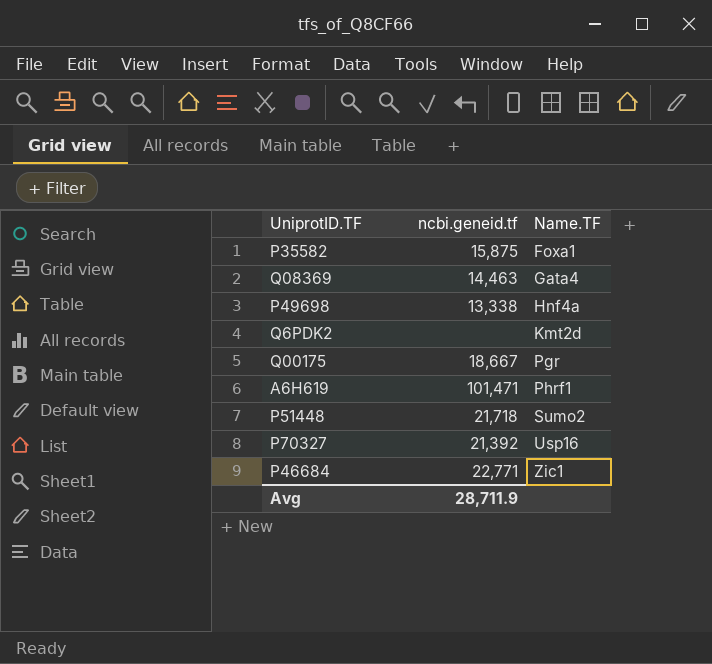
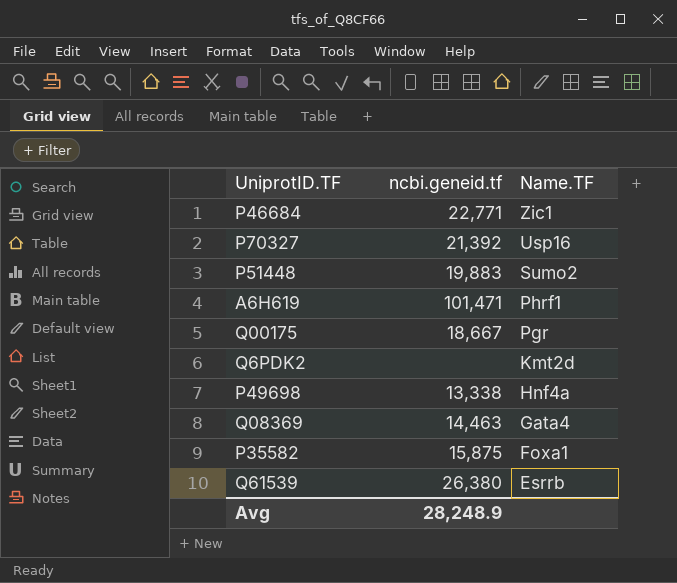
row order: Name.TF ascending -> Name.TF descending
P51448 | ncbi.geneid.tf: 21,718 -> 19,883
row Q61539: none -> 26,380 | Esrrb
Avg | ncbi.geneid.tf: 28,711.9 -> 28,248.9

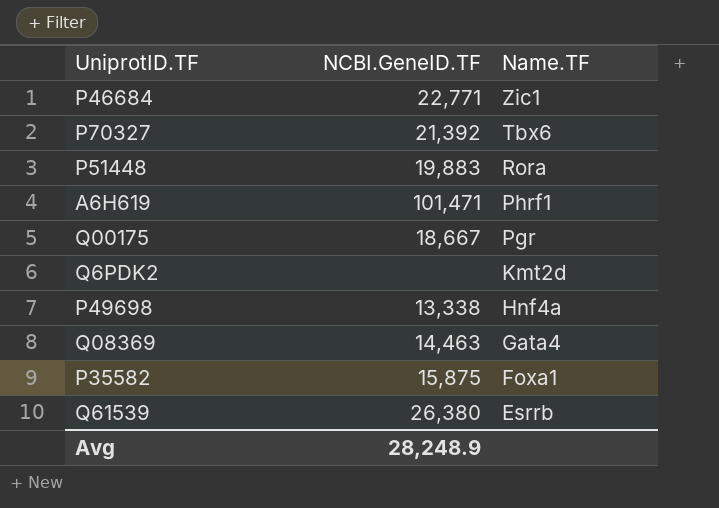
column name: ncbi.geneid.tf -> NCBI.GeneID.TF
P70327 | Name.TF: Usp16 -> Tbx6
P51448 | Name.TF: Sumo2 -> Rora

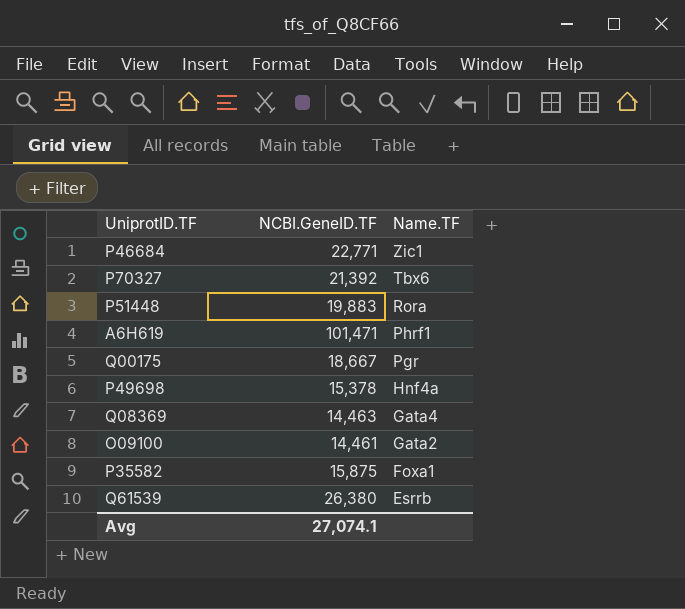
row Q6PDK2: none | Kmt2d -> none
P49698 | NCBI.GeneID.TF: 13,338 -> 15,378
row O09100: none -> 14,461 | Gata2
Avg | NCBI.GeneID.TF: 28,248.9 -> 27,074.1

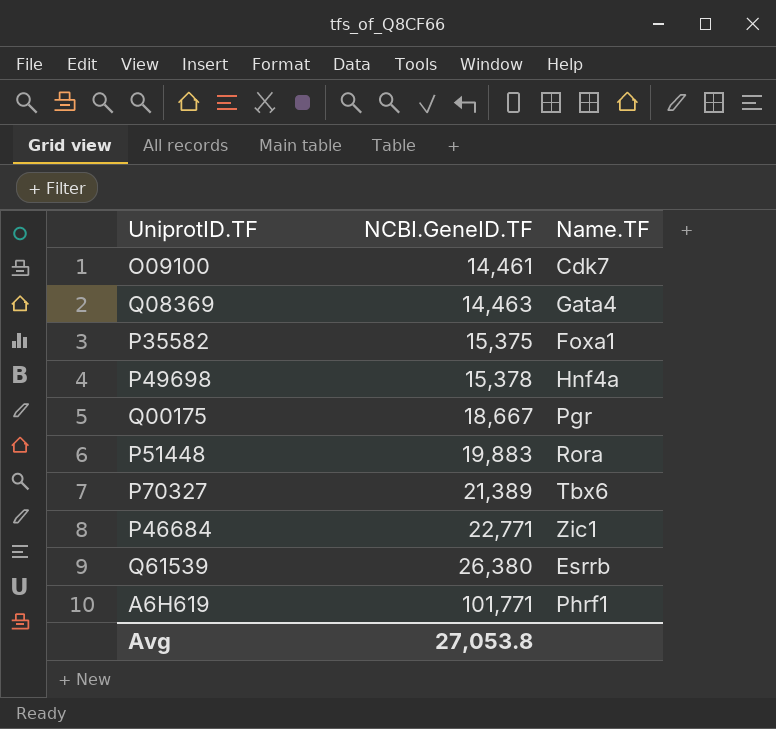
row order: Name.TF descending -> NCBI.GeneID.TF ascending
O09100 | Name.TF: Gata2 -> Cdk7
P35582 | NCBI.GeneID.TF: 15,875 -> 15,375
P70327 | NCBI.GeneID.TF: 21,392 -> 21,389
A6H619 | NCBI.GeneID.TF: 101,471 -> 101,771
Avg | NCBI.GeneID.TF: 27,074.1 -> 27,053.8

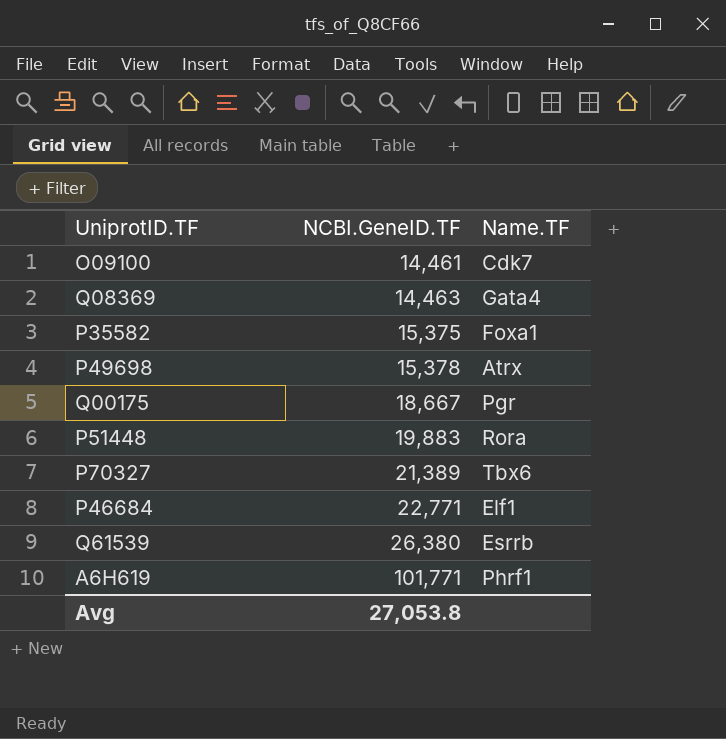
P49698 | Name.TF: Hnf4a -> Atrx
P46684 | Name.TF: Zic1 -> Elf1

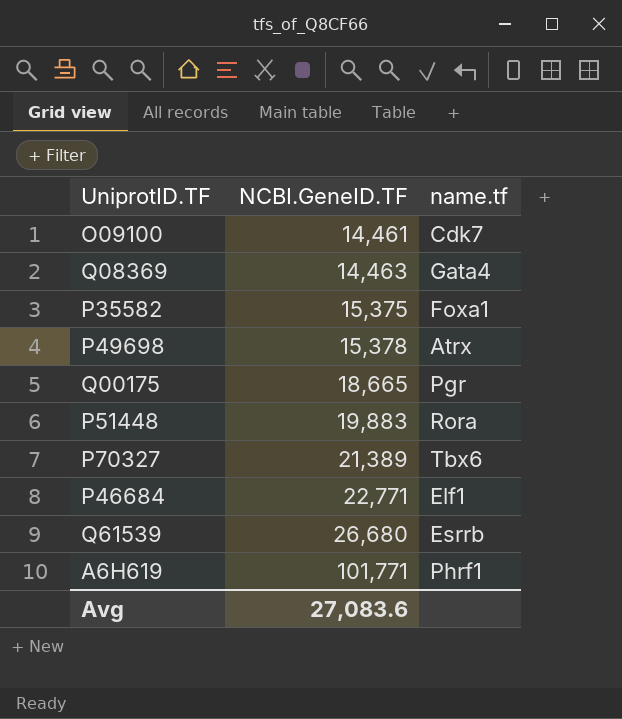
column name: Name.TF -> name.tf
Q00175 | NCBI.GeneID.TF: 18,667 -> 18,665
Q61539 | NCBI.GeneID.TF: 26,380 -> 26,680
Avg | NCBI.GeneID.TF: 27,053.8 -> 27,083.6

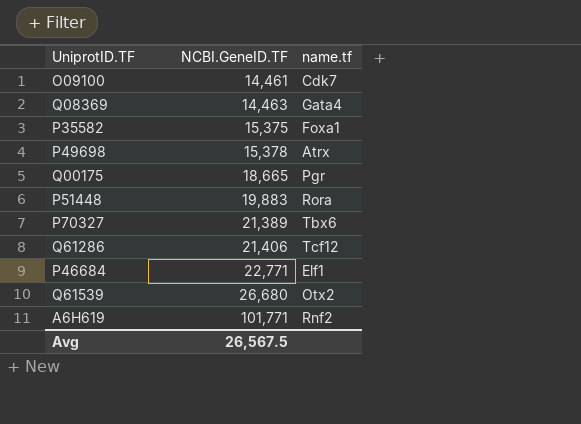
row Q61286: none -> 21,406 | Tcf12
Q61539 | name.tf: Esrrb -> Otx2
A6H619 | name.tf: Phrf1 -> Rnf2
Avg | NCBI.GeneID.TF: 27,083.6 -> 26,567.5

